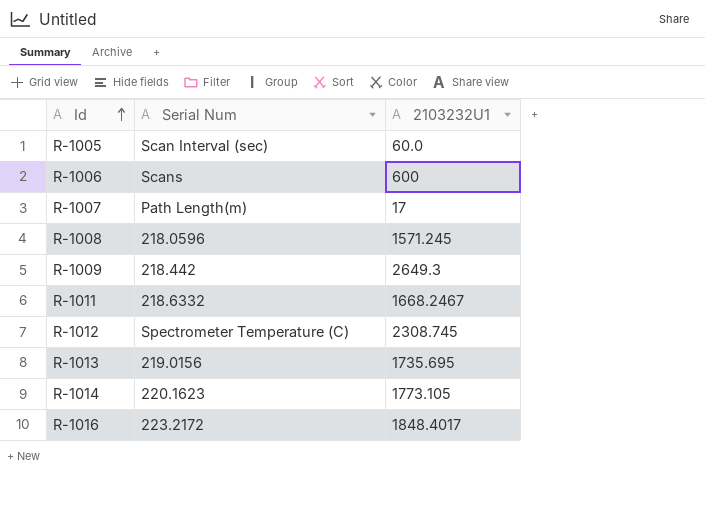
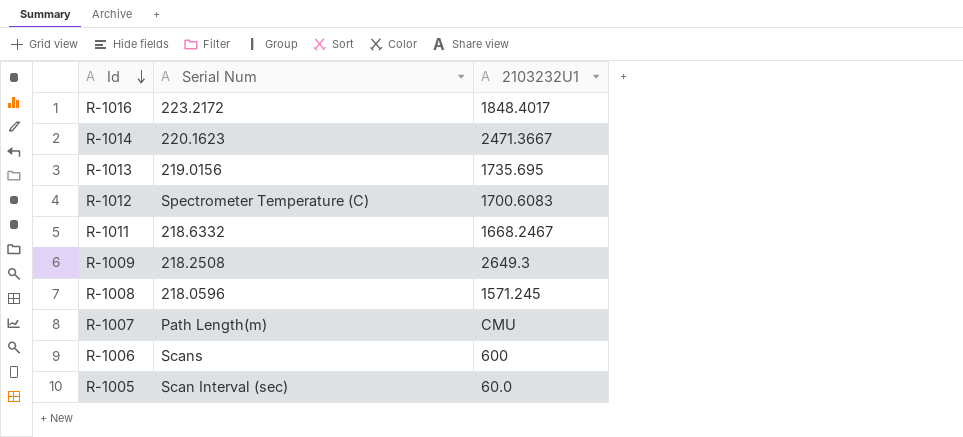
row order: Id ascending -> Id descending
R-1014 | 2103232U1: 1773.105 -> 2471.3667
R-1012 | 2103232U1: 2308.745 -> 1700.6083
R-1009 | Serial Num: 218.442 -> 218.2508
R-1007 | 2103232U1: 17 -> CMU

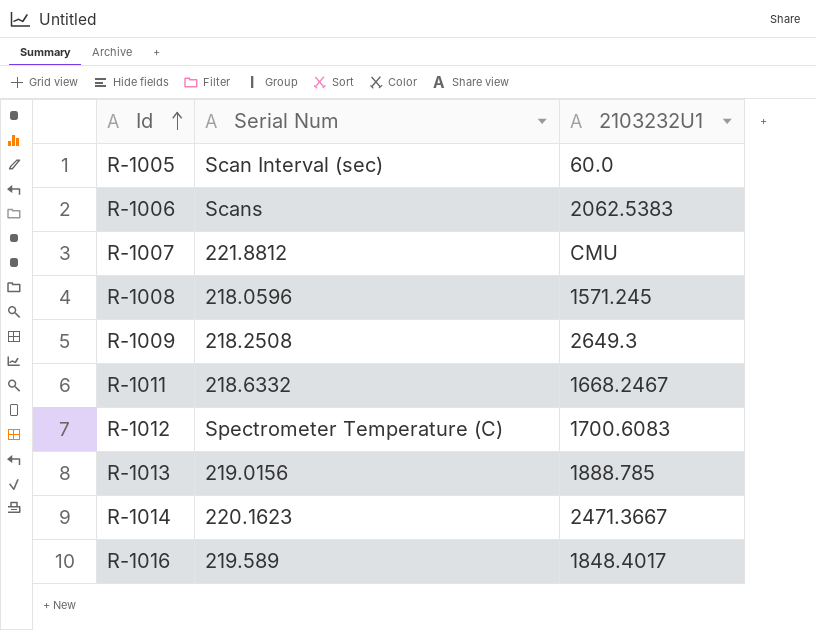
row order: Id descending -> Id ascending
R-1006 | 2103232U1: 600 -> 2062.5383
R-1007 | Serial Num: Path Length(m) -> 221.8812
R-1013 | 2103232U1: 1735.695 -> 1888.785
R-1016 | Serial Num: 223.2172 -> 219.589

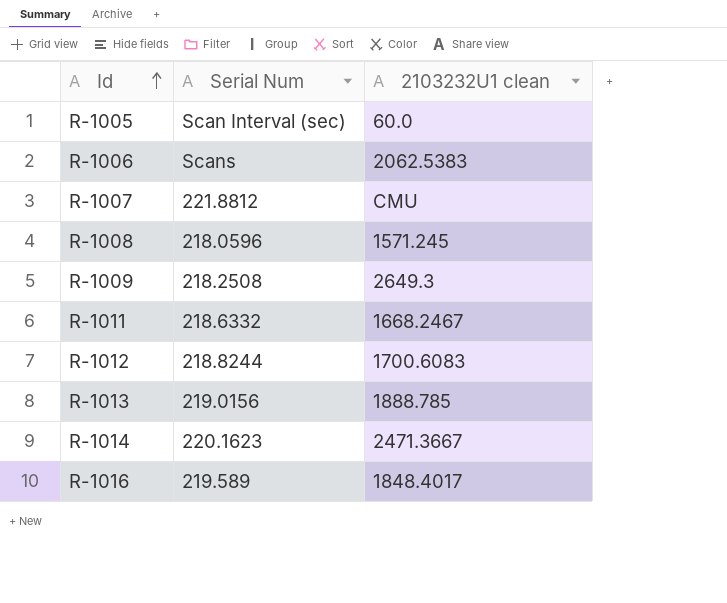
column name: 2103232U1 -> 2103232U1 clean
R-1012 | Serial Num: Spectrometer Temperature (C) -> 218.8244

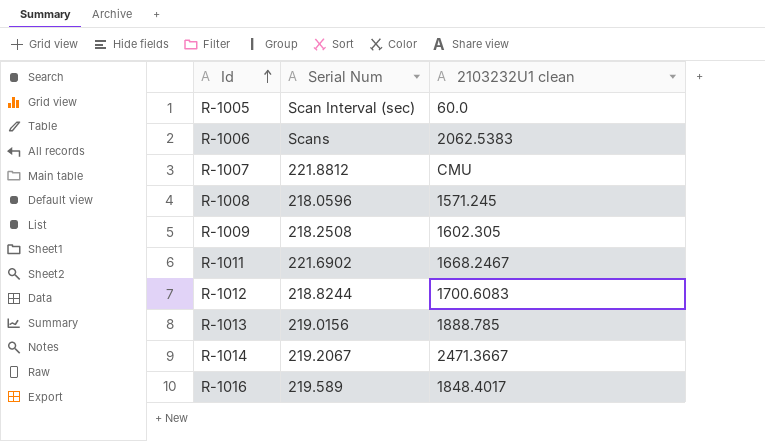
R-1009 | 2103232U1 clean: 2649.3 -> 1602.305
R-1011 | Serial Num: 218.6332 -> 221.6902
R-1014 | Serial Num: 220.1623 -> 219.2067

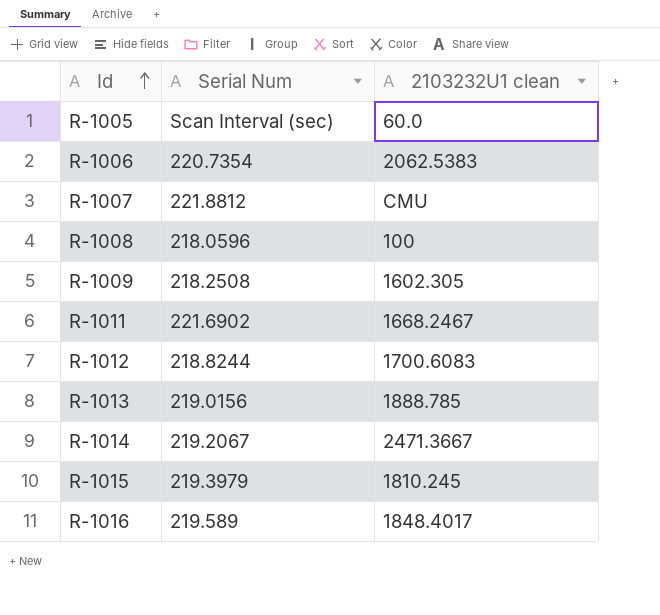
R-1006 | Serial Num: Scans -> 220.7354
R-1008 | 2103232U1 clean: 1571.245 -> 100
row R-1015: none -> 219.3979 | 1810.245

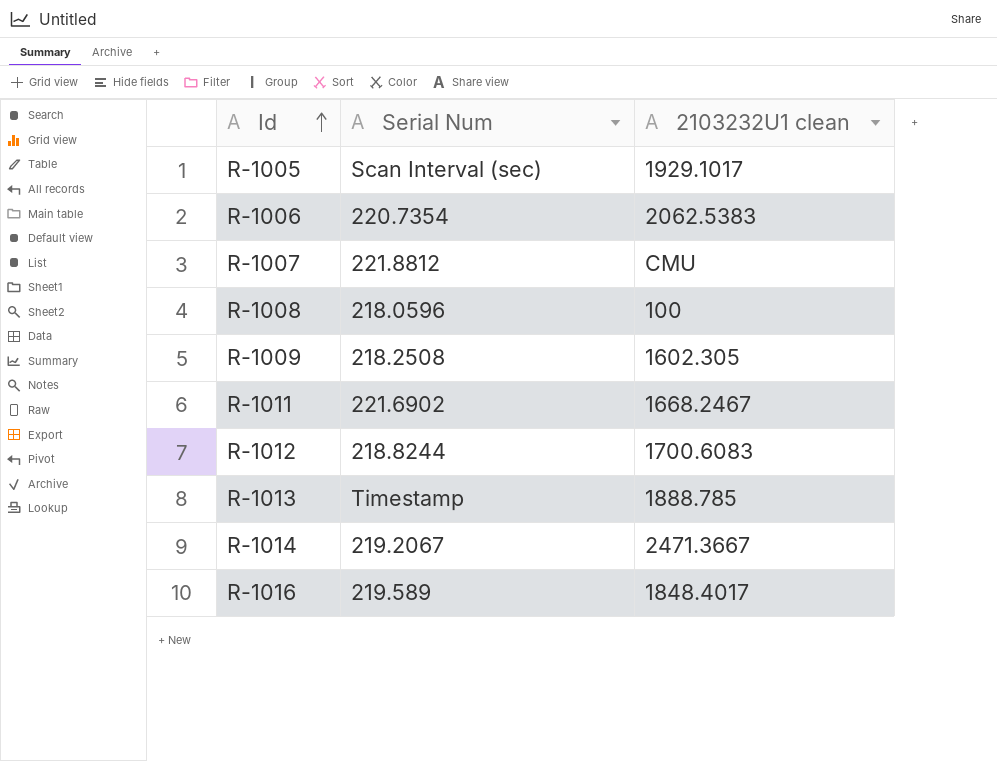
row R-1015: 219.3979 | 1810.245 -> none
R-1005 | 2103232U1 clean: 60.0 -> 1929.1017
R-1013 | Serial Num: 219.0156 -> Timestamp

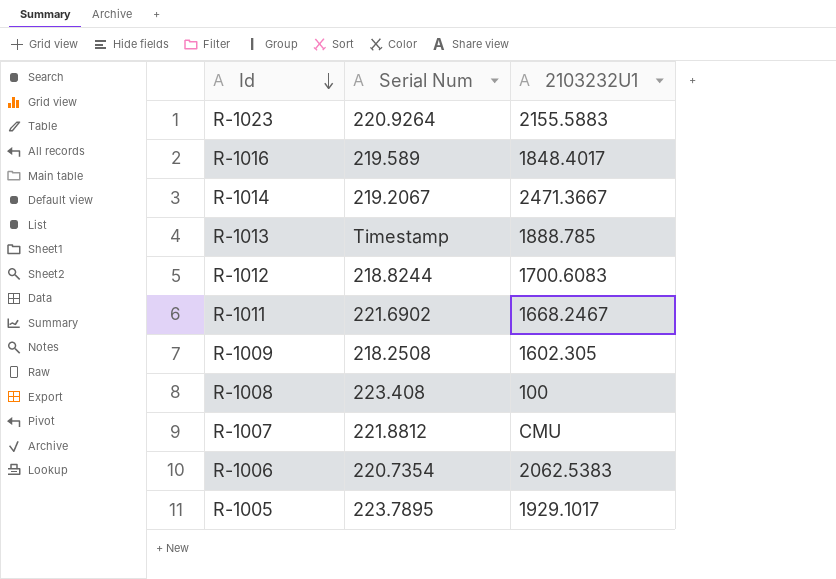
row order: Id ascending -> Id descending
column name: 2103232U1 clean -> 2103232U1
row R-1023: none -> 220.9264 | 2155.5883
R-1008 | Serial Num: 218.0596 -> 223.408
R-1005 | Serial Num: Scan Interval (sec) -> 223.7895

